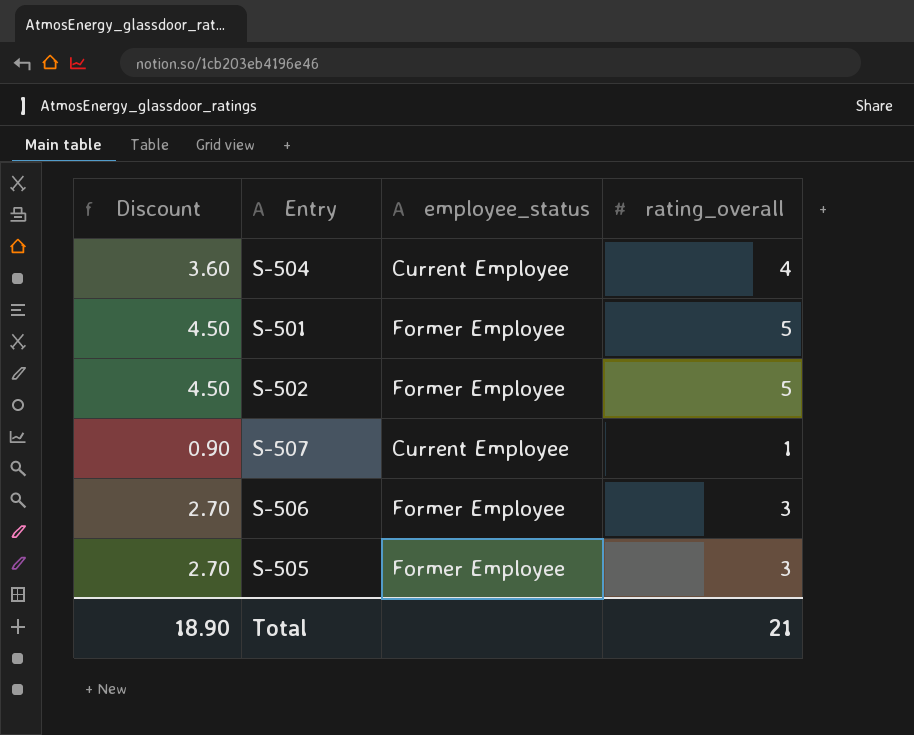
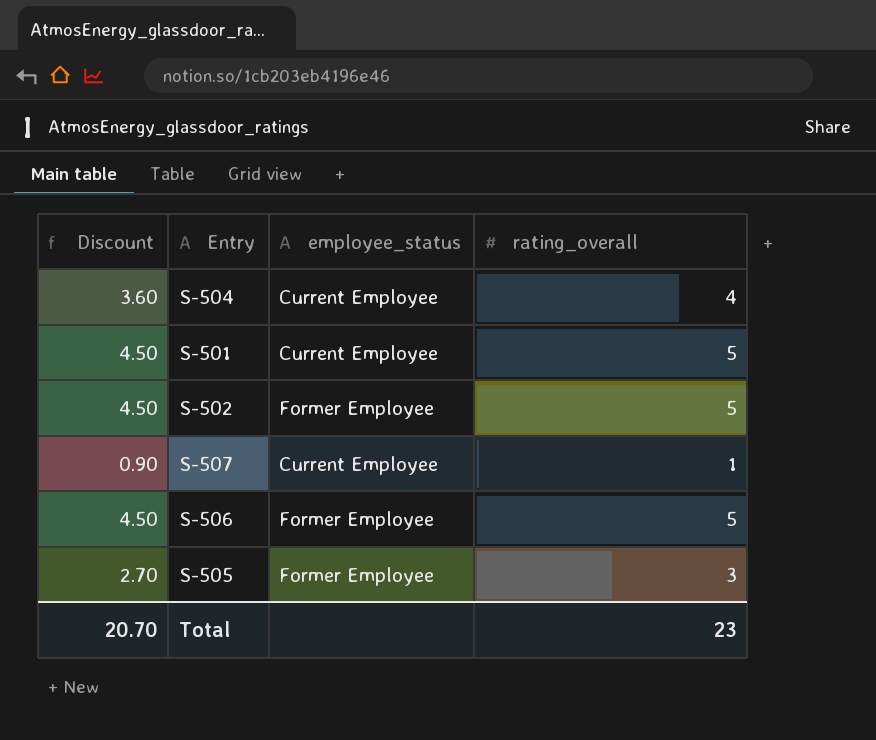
S-501 | employee_status: Former Employee -> Current Employee
S-506 | Discount: 2.70 -> 4.50
S-506 | rating_overall: 3 -> 5
Total | Discount: 18.90 -> 20.70
Total | rating_overall: 21 -> 23

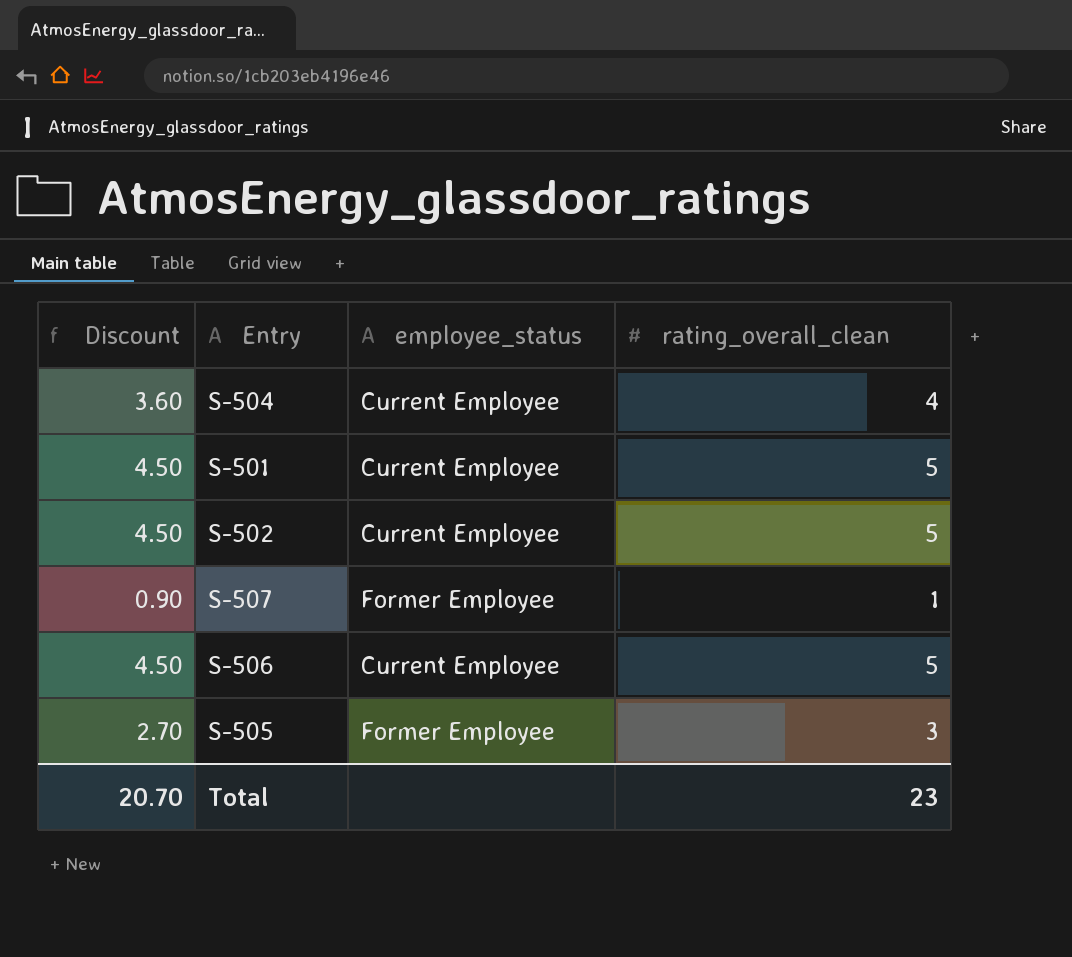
column name: rating_overall -> rating_overall_clean
S-502 | employee_status: Former Employee -> Current Employee
S-507 | employee_status: Current Employee -> Former Employee
S-506 | employee_status: Former Employee -> Current Employee

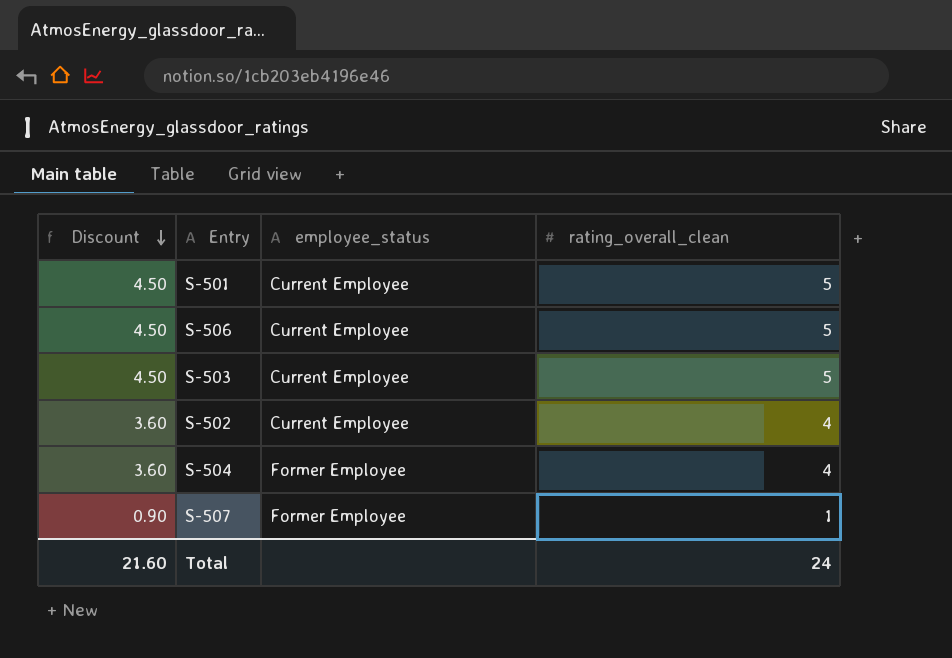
row order: none -> Discount descending
row S-505: 2.70 | Former Employee | 3 -> none
row S-503: none -> 4.50 | Current Employee | 5
S-502 | Discount: 4.50 -> 3.60
S-502 | rating_overall_clean: 5 -> 4
S-504 | employee_status: Current Employee -> Former Employee
Total | Discount: 20.70 -> 21.60
Total | rating_overall_clean: 23 -> 24

